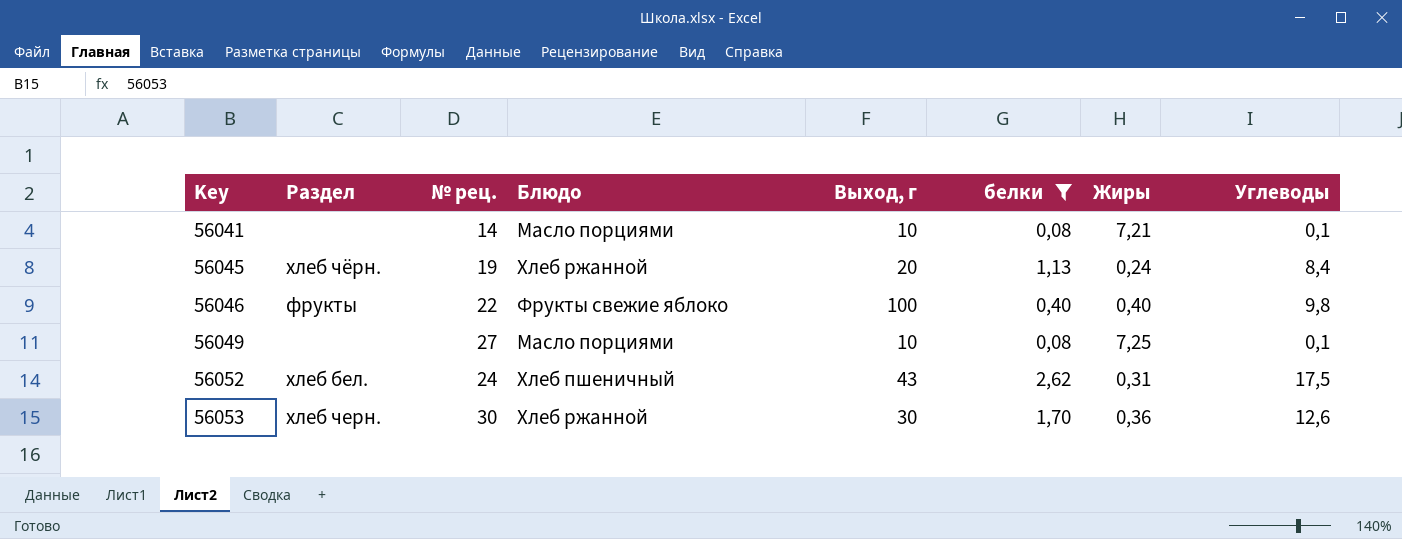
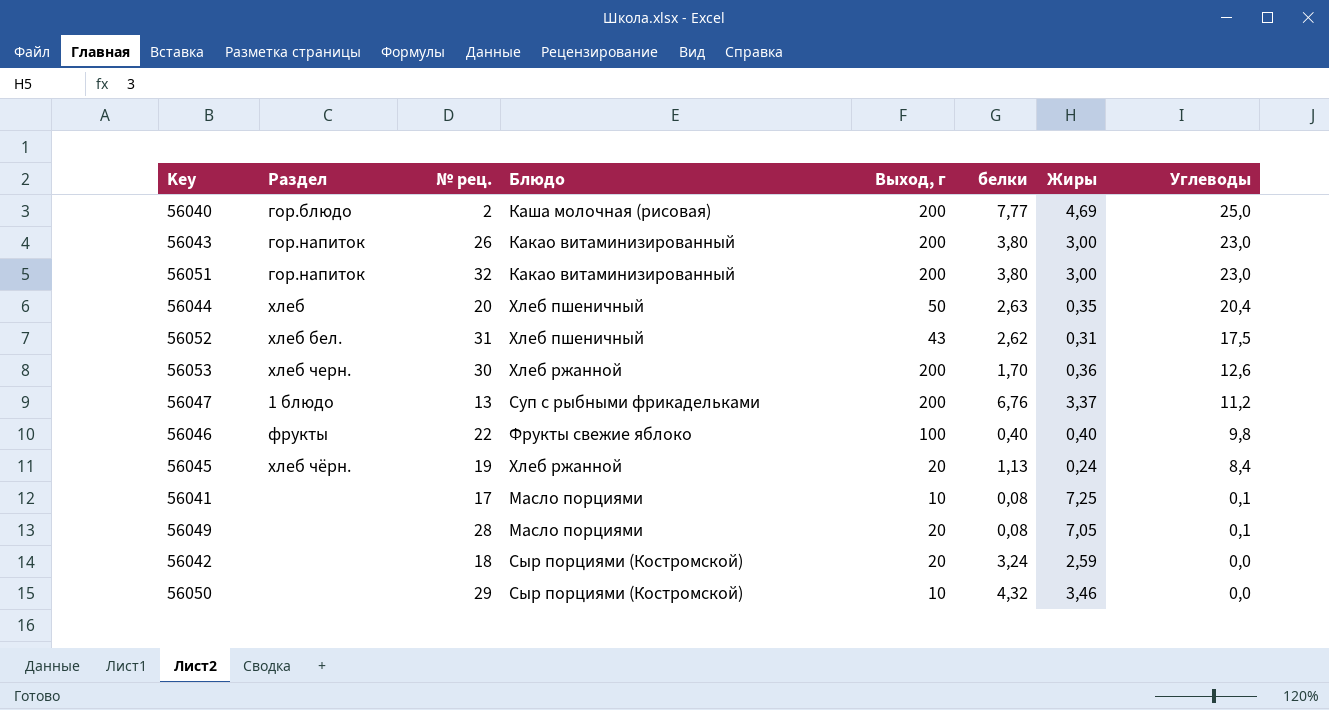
filter: белки <= 2,62 -> none
row order: Key ascending -> Углеводы descending
56052 | № рец.: 24 -> 31
56053 | Выход, г: 30 -> 200
56041 | № рец.: 14 -> 17
56041 | Жиры: 7,21 -> 7,25
56049 | № рец.: 27 -> 28
56049 | Выход, г: 10 -> 20
56049 | Жиры: 7,25 -> 7,05

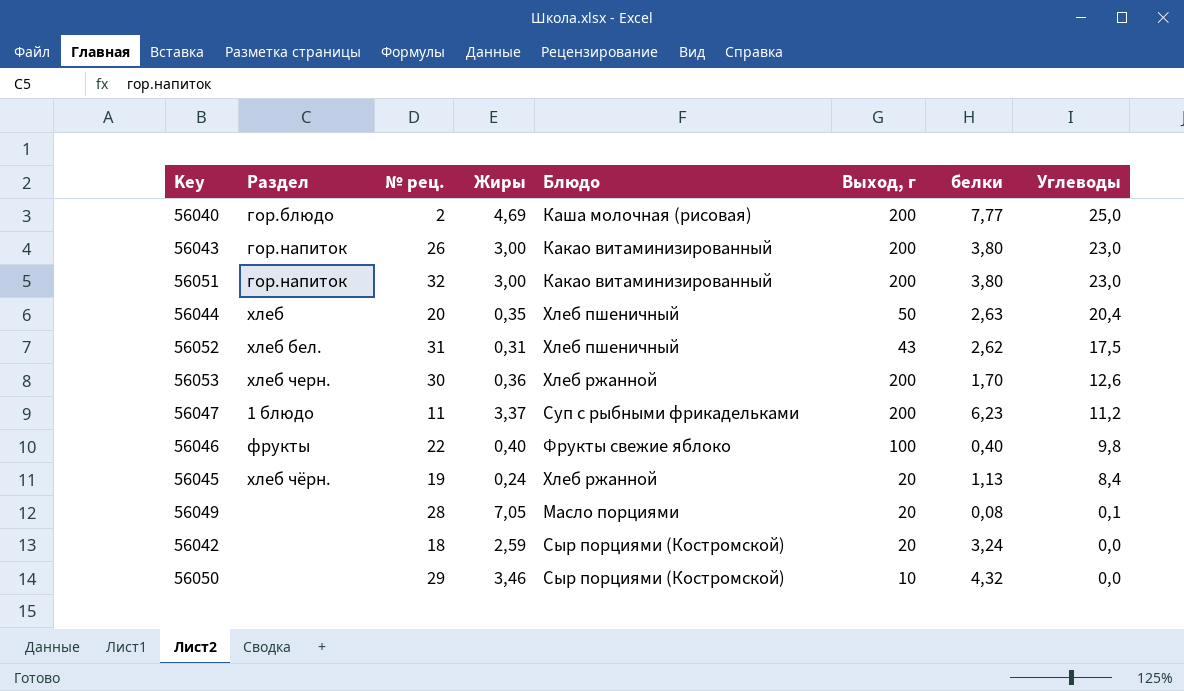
column Жиры | position: 7 -> 4
row 56041: none | 17 | Масло порциями | 10 | 0,08 | 7,25 | 0,1 -> none
56047 | № рец.: 13 -> 11
56047 | белки: 6,76 -> 6,23

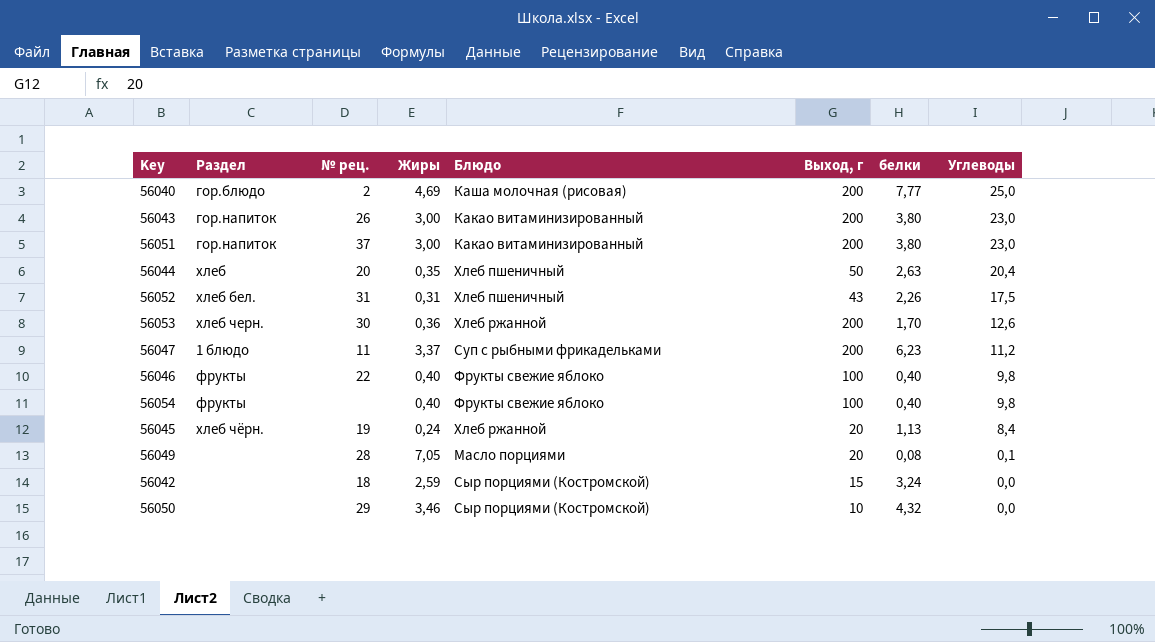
56051 | № рец.: 32 -> 37
56052 | белки: 2,62 -> 2,26
row 56054: none -> фрукты | none | 0,40 | Фрукты свежие яблоко | 100 | 0,40 | 9,8
56042 | Выход, г: 20 -> 15

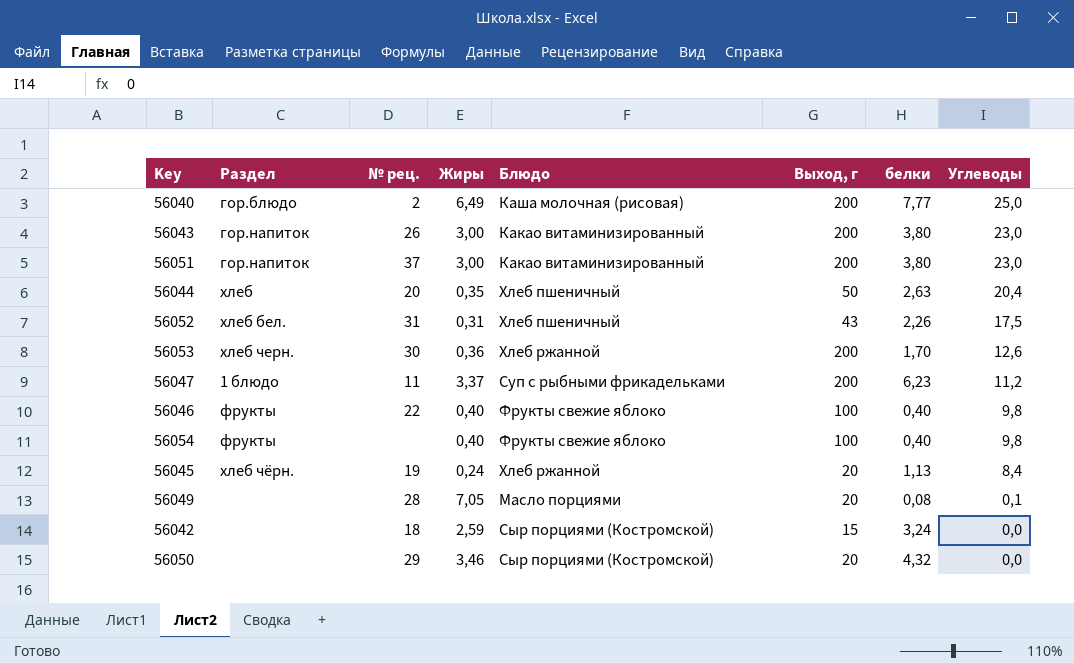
56040 | Жиры: 4,69 -> 6,49
56050 | Выход, г: 10 -> 20

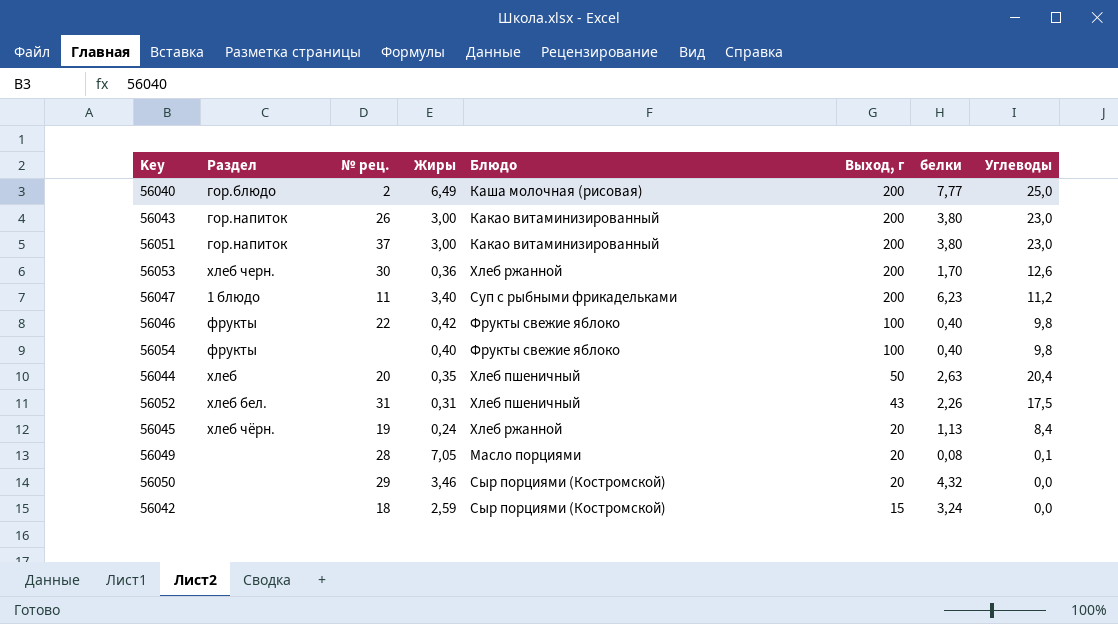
row order: Углеводы descending -> Выход, г descending
56047 | Жиры: 3,37 -> 3,40
56046 | Жиры: 0,40 -> 0,42

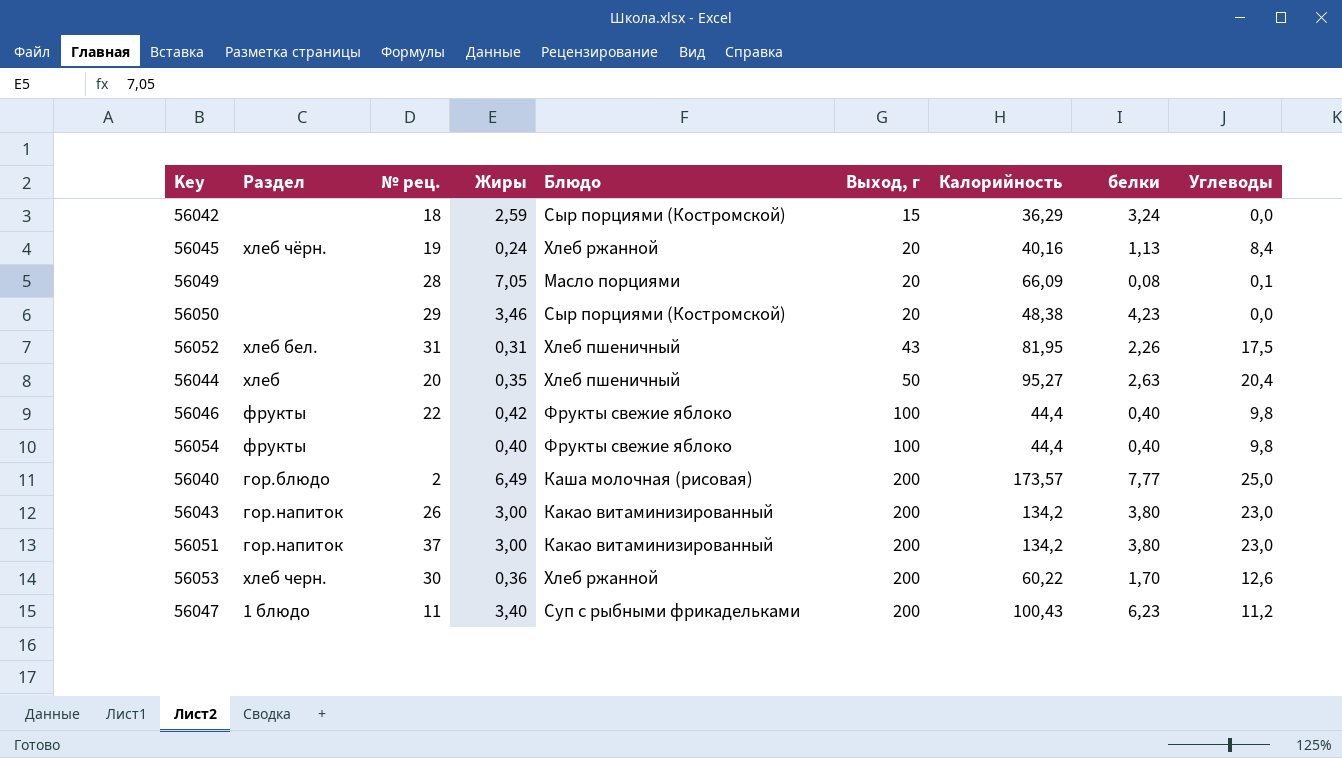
row order: Выход, г descending -> Выход, г ascending
column Калорийность | position: none -> 7
56050 | белки: 4,32 -> 4,23

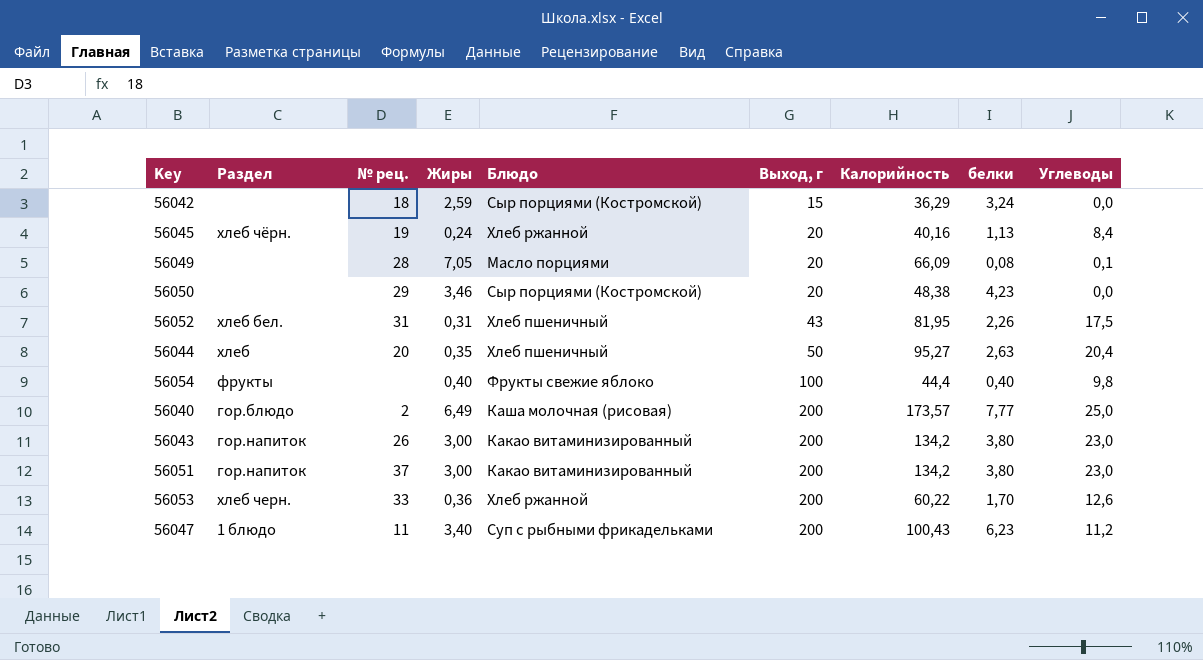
row 56046: фрукты | 22 | 0,42 | Фрукты свежие яблоко | 100 | 44,4 | 0,40 | 9,8 -> none
56053 | № рец.: 30 -> 33

